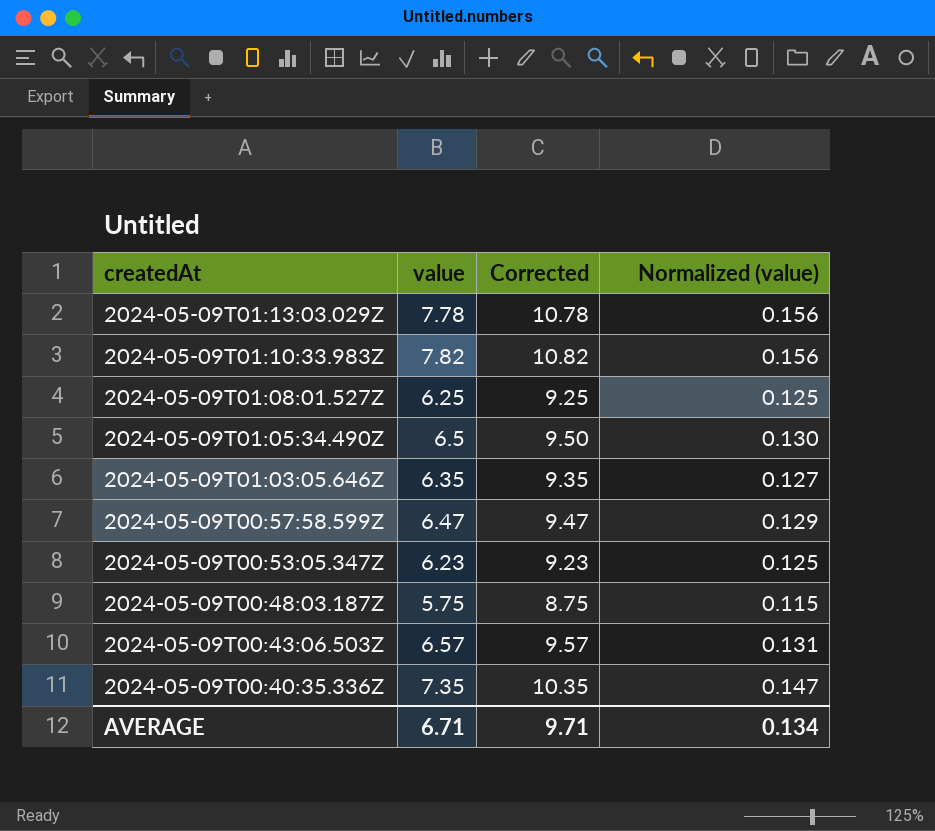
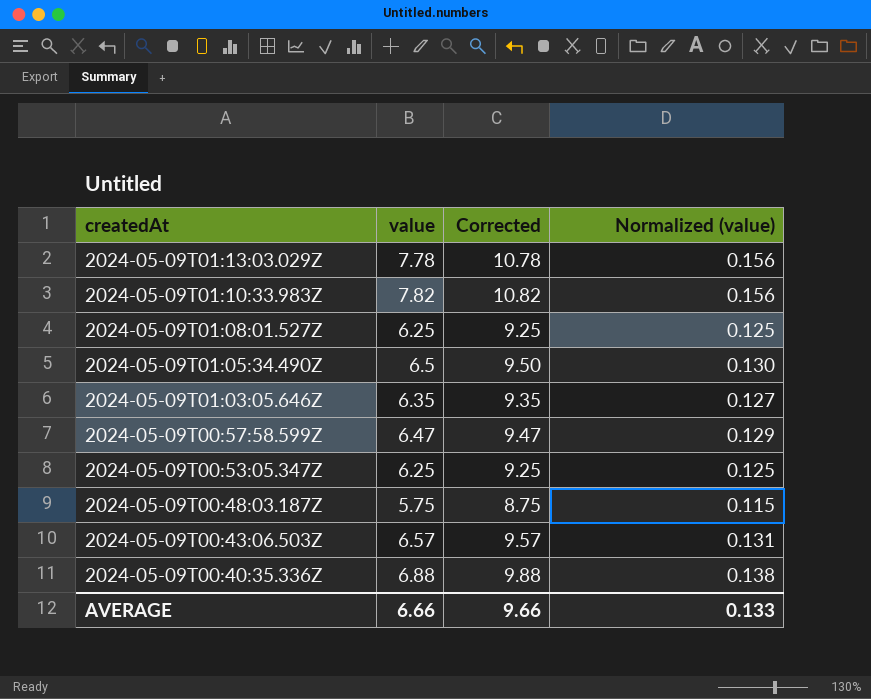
2024-05-09T00:53:05.347Z | value: 6.23 -> 6.25
2024-05-09T00:53:05.347Z | Corrected: 9.23 -> 9.25
2024-05-09T00:40:35.336Z | value: 7.35 -> 6.88
2024-05-09T00:40:35.336Z | Corrected: 10.35 -> 9.88
2024-05-09T00:40:35.336Z | Normalized (value): 0.147 -> 0.138
AVERAGE | value: 6.71 -> 6.66
AVERAGE | Corrected: 9.71 -> 9.66
AVERAGE | Normalized (value): 0.134 -> 0.133

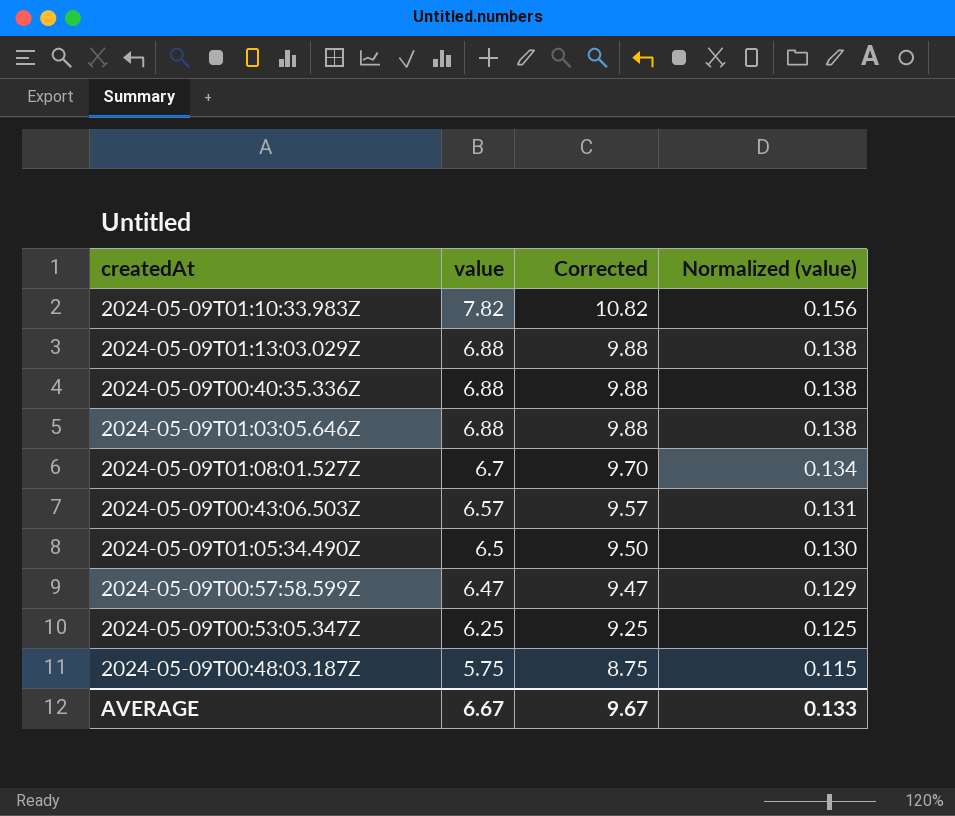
row order: createdAt descending -> value descending
2024-05-09T01:13:03.029Z | value: 7.78 -> 6.88
2024-05-09T01:13:03.029Z | Corrected: 10.78 -> 9.88
2024-05-09T01:13:03.029Z | Normalized (value): 0.156 -> 0.138
2024-05-09T01:03:05.646Z | value: 6.35 -> 6.88
2024-05-09T01:03:05.646Z | Corrected: 9.35 -> 9.88
2024-05-09T01:03:05.646Z | Normalized (value): 0.127 -> 0.138
2024-05-09T01:08:01.527Z | value: 6.25 -> 6.7
2024-05-09T01:08:01.527Z | Corrected: 9.25 -> 9.70
2024-05-09T01:08:01.527Z | Normalized (value): 0.125 -> 0.134
AVERAGE | value: 6.66 -> 6.67
AVERAGE | Corrected: 9.66 -> 9.67

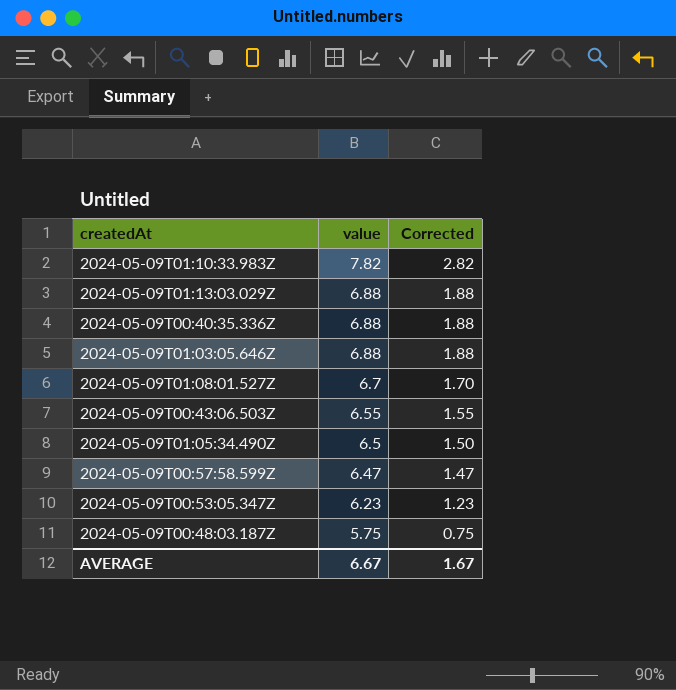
column Normalized (value) | formula: [value] * 0.02 -> none
column Corrected | formula: [value] + 3 -> [value] - 5
2024-05-09T00:43:06.503Z | value: 6.57 -> 6.55
2024-05-09T00:53:05.347Z | value: 6.25 -> 6.23
AVERAGE | Corrected: 9.67 -> 1.67

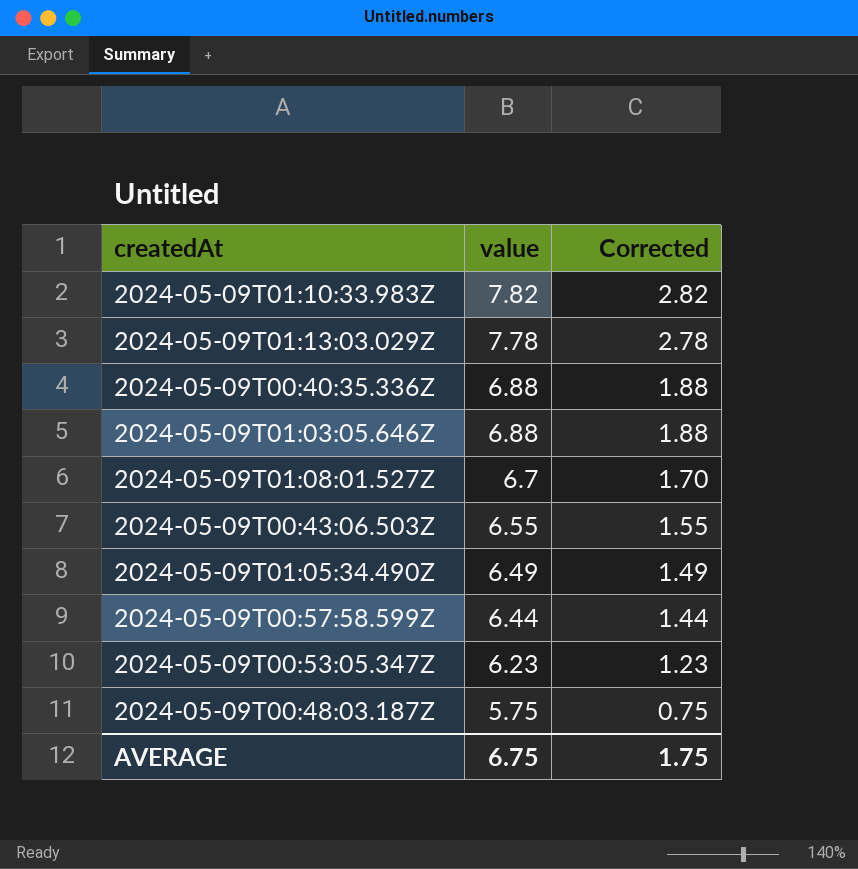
2024-05-09T01:13:03.029Z | value: 6.88 -> 7.78
2024-05-09T01:13:03.029Z | Corrected: 1.88 -> 2.78
2024-05-09T01:05:34.490Z | value: 6.5 -> 6.49
2024-05-09T01:05:34.490Z | Corrected: 1.50 -> 1.49
2024-05-09T00:57:58.599Z | value: 6.47 -> 6.44
2024-05-09T00:57:58.599Z | Corrected: 1.47 -> 1.44
AVERAGE | value: 6.67 -> 6.75
AVERAGE | Corrected: 1.67 -> 1.75

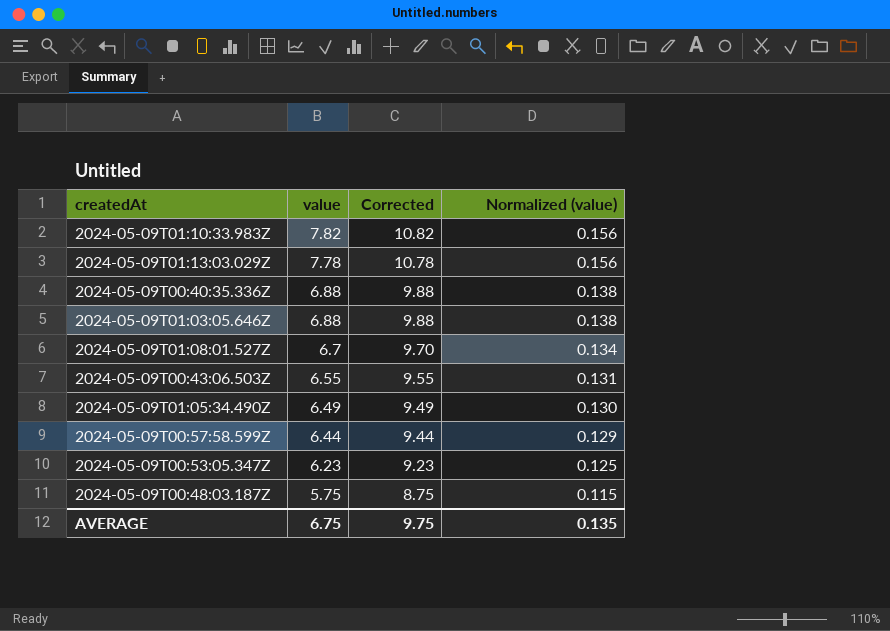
column Corrected | formula: [value] - 5 -> [value] + 3
column Normalized (value) | formula: none -> [value] * 0.02
AVERAGE | Corrected: 1.75 -> 9.75

